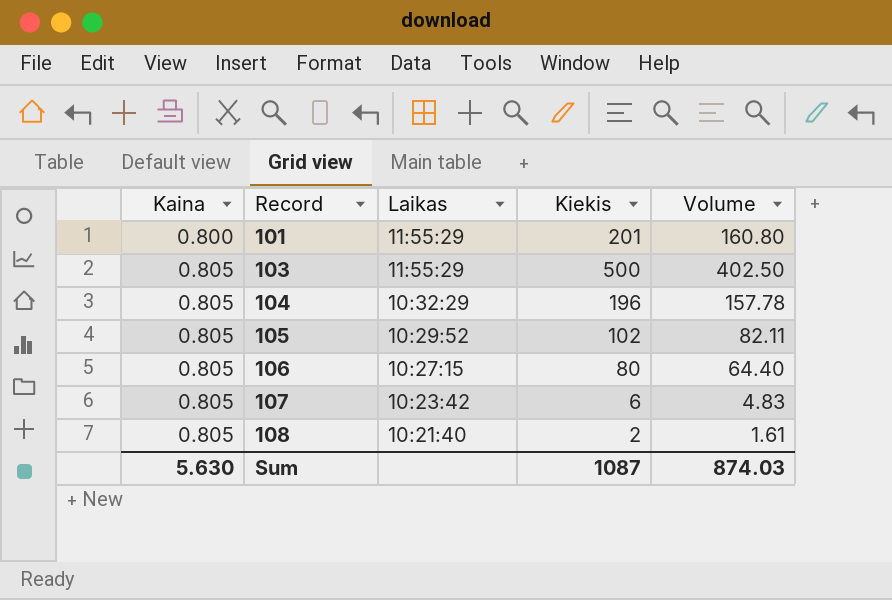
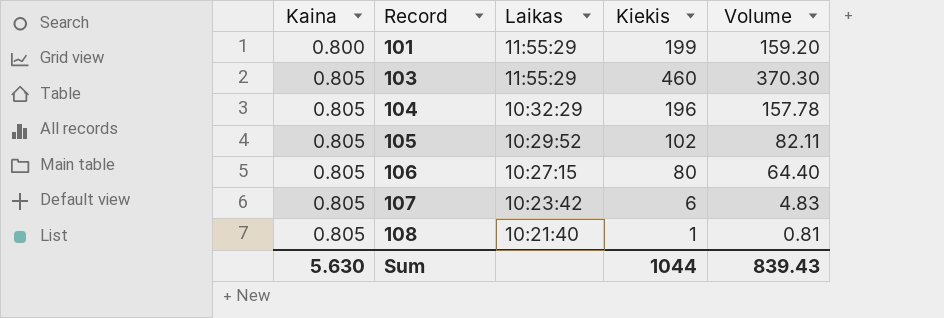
101 | Kiekis: 201 -> 199
101 | Volume: 160.80 -> 159.20
103 | Kiekis: 500 -> 460
103 | Volume: 402.50 -> 370.30
108 | Kiekis: 2 -> 1
108 | Volume: 1.61 -> 0.81
Sum | Kiekis: 1087 -> 1044
Sum | Volume: 874.03 -> 839.43

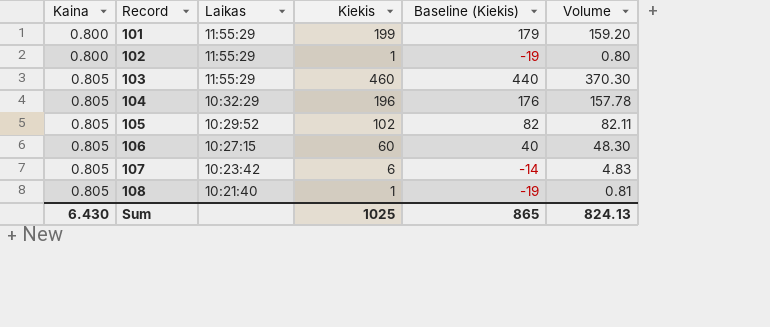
column Baseline (Kiekis) | formula: none -> [Kiekis] - 20
row 102: none -> 0.800 | 11:55:29 | 1 | -19 | 0.80
106 | Kiekis: 80 -> 60
106 | Volume: 64.40 -> 48.30
Sum | Kaina: 5.630 -> 6.430
Sum | Kiekis: 1044 -> 1025
Sum | Volume: 839.43 -> 824.13

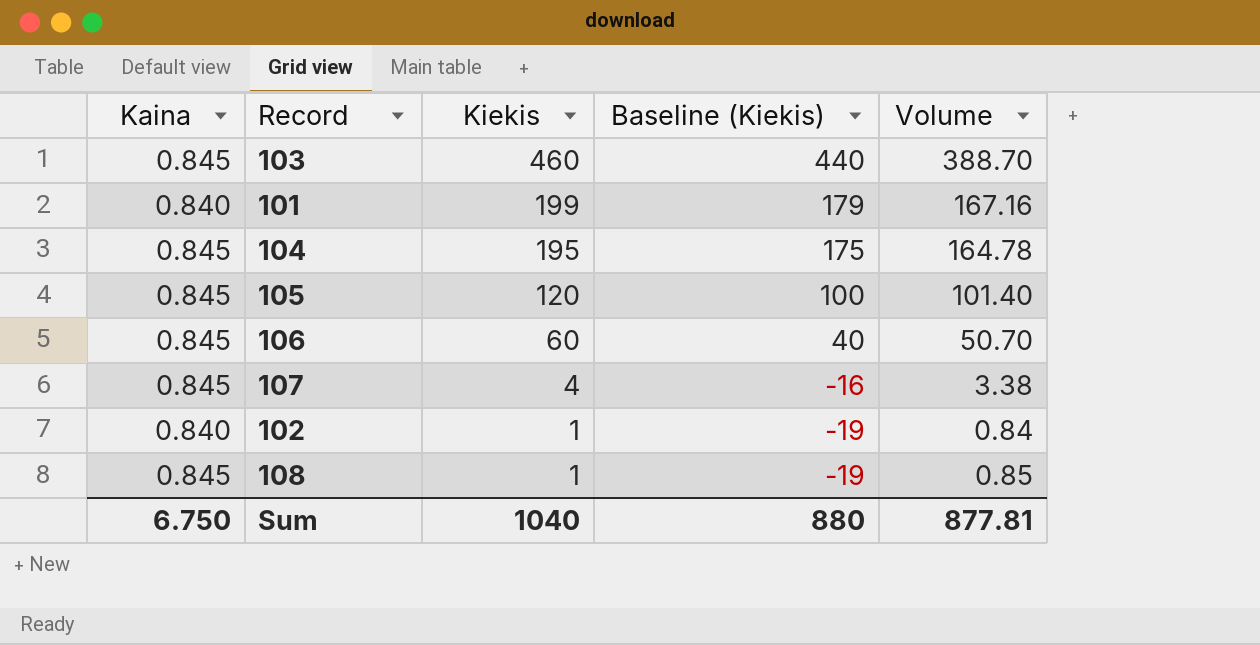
row order: Kaina ascending -> Kiekis descending
column Laikas | position: 3 -> none
103 | Kaina: 0.805 -> 0.845
103 | Volume: 370.30 -> 388.70
101 | Kaina: 0.800 -> 0.840
101 | Volume: 159.20 -> 167.16
104 | Kaina: 0.805 -> 0.845
104 | Kiekis: 196 -> 195
104 | Baseline (Kiekis): 176 -> 175
104 | Volume: 157.78 -> 164.78
105 | Kaina: 0.805 -> 0.845
105 | Kiekis: 102 -> 120
105 | Baseline (Kiekis): 82 -> 100
105 | Volume: 82.11 -> 101.40
106 | Kaina: 0.805 -> 0.845
106 | Volume: 48.30 -> 50.70
107 | Kaina: 0.805 -> 0.845
107 | Kiekis: 6 -> 4
107 | Baseline (Kiekis): -14 -> -16
107 | Volume: 4.83 -> 3.38
102 | Kaina: 0.800 -> 0.840
102 | Volume: 0.80 -> 0.84
108 | Kaina: 0.805 -> 0.845
108 | Volume: 0.81 -> 0.85
Sum | Kaina: 6.430 -> 6.750
Sum | Kiekis: 1025 -> 1040
Sum | Baseline (Kiekis): 865 -> 880
Sum | Volume: 824.13 -> 877.81

